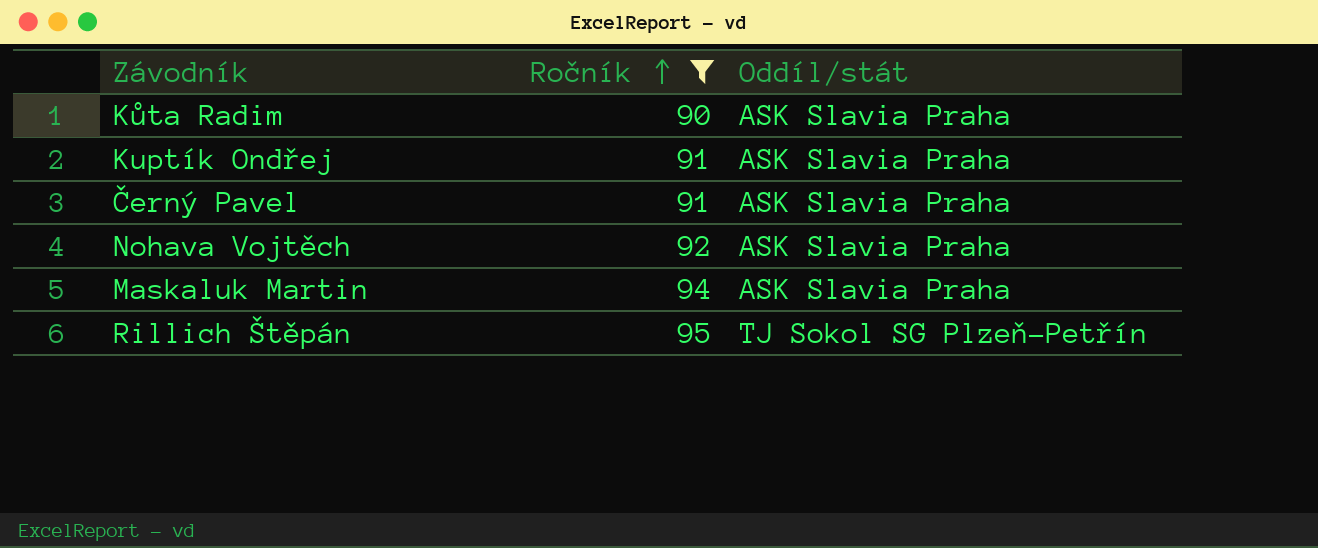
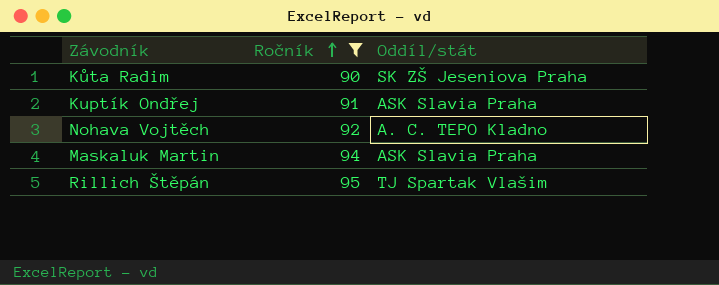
row Černý Pavel: 91 | ASK Slavia Praha -> none
Kůta Radim | Oddíl/stát: ASK Slavia Praha -> SK ZŠ Jeseniova Praha
Nohava Vojtěch | Oddíl/stát: ASK Slavia Praha -> A. C. TEPO Kladno
Rillich Štěpán | Oddíl/stát: TJ Sokol SG Plzeň-Petřín -> TJ Spartak Vlašim

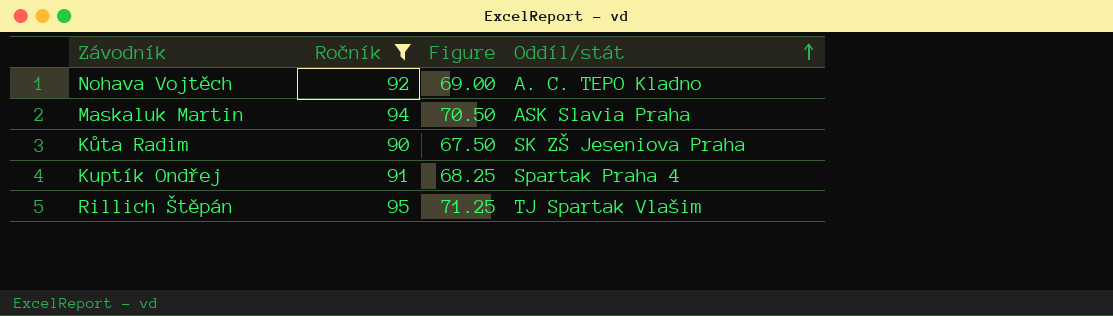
row order: Ročník ascending -> Oddíl/stát ascending
column Figure | formula: none -> [Ročník] * 0.75
Kuptík Ondřej | Oddíl/stát: ASK Slavia Praha -> Spartak Praha 4

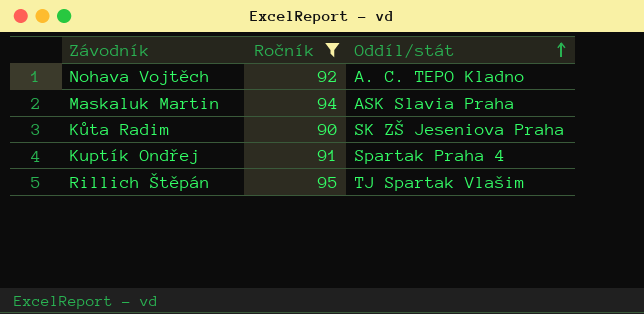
column Figure | formula: [Ročník] * 0.75 -> none

